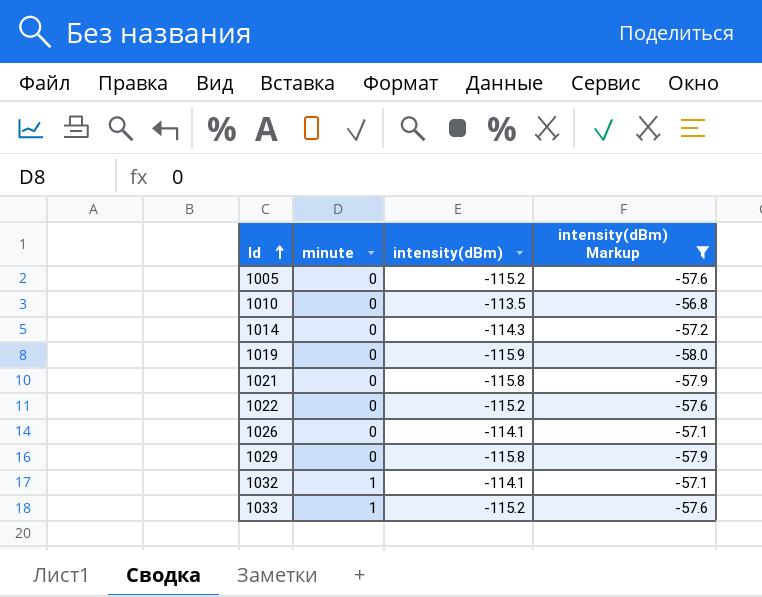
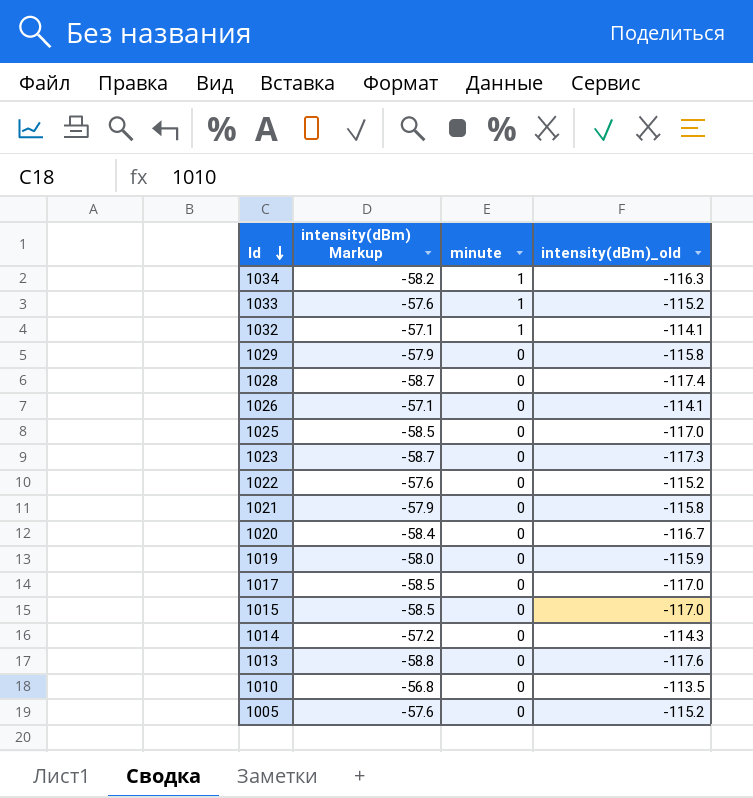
filter: intensity(dBm) Markup >= -58.0 -> none
row order: Id ascending -> Id descending
column intensity(dBm) Markup | position: 4 -> 2
column name: intensity(dBm) -> intensity(dBm)_old

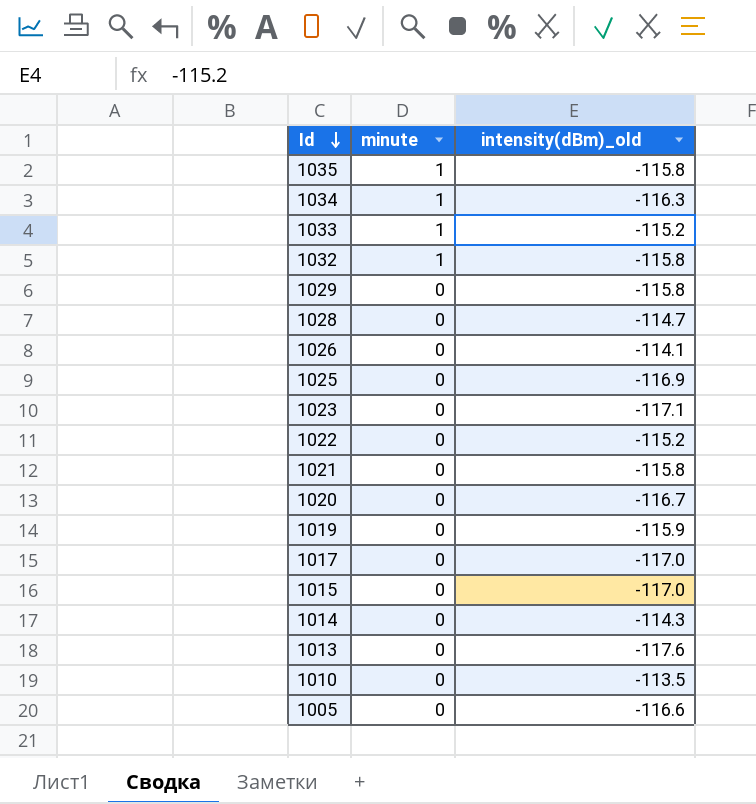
column intensity(dBm) Markup | formula: [intensity(dBm)_old] * 0.5 -> none
row 1035: none -> 1 | -115.8
1032 | intensity(dBm)_old: -114.1 -> -115.8
1028 | intensity(dBm)_old: -117.4 -> -114.7
1025 | intensity(dBm)_old: -117.0 -> -116.9
1023 | intensity(dBm)_old: -117.3 -> -117.1
1005 | intensity(dBm)_old: -115.2 -> -116.6

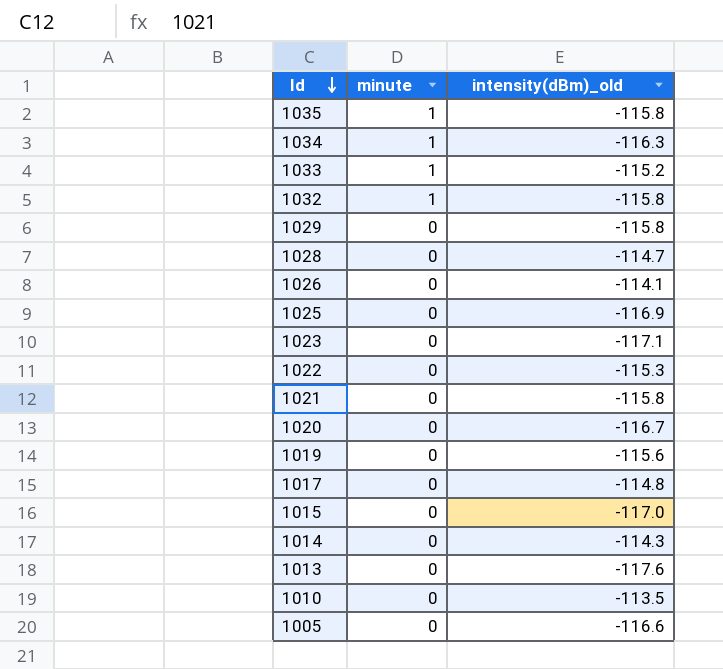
1022 | intensity(dBm)_old: -115.2 -> -115.3
1019 | intensity(dBm)_old: -115.9 -> -115.6
1017 | intensity(dBm)_old: -117.0 -> -114.8

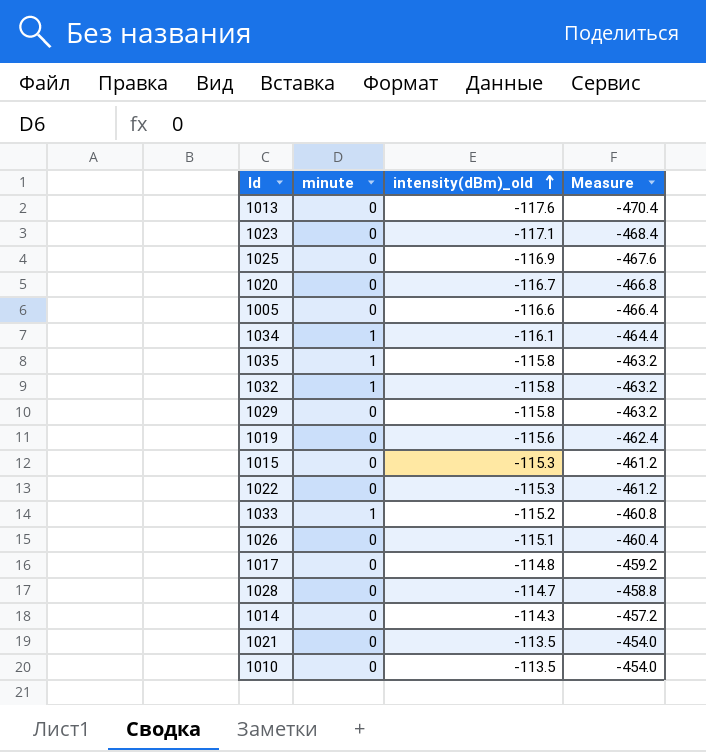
row order: Id descending -> intensity(dBm)_old ascending
column Measure | formula: none -> [intensity(dBm)_old] * 4
1034 | intensity(dBm)_old: -116.3 -> -116.1
1015 | intensity(dBm)_old: -117.0 -> -115.3
1026 | intensity(dBm)_old: -114.1 -> -115.1
1021 | intensity(dBm)_old: -115.8 -> -113.5

